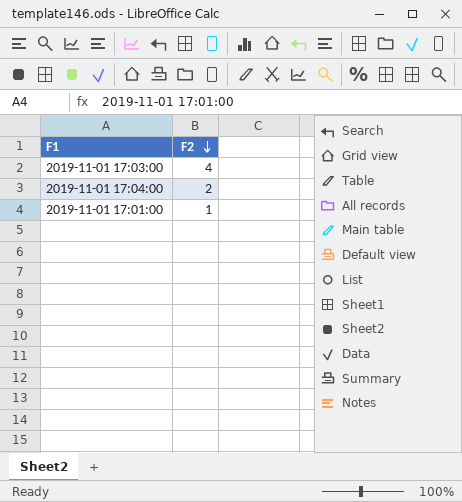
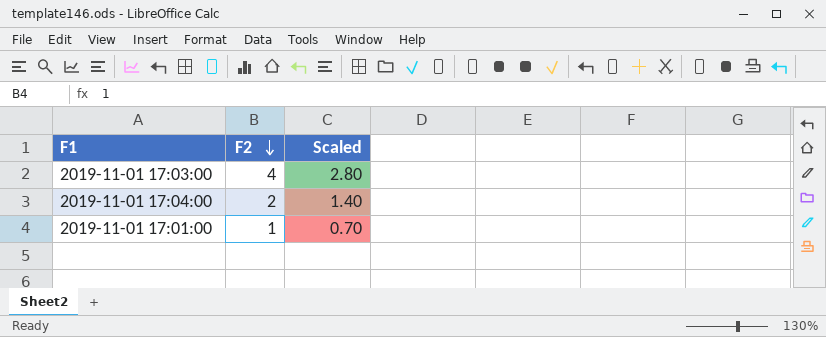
column Scaled | formula: none -> [F2] * 0.7

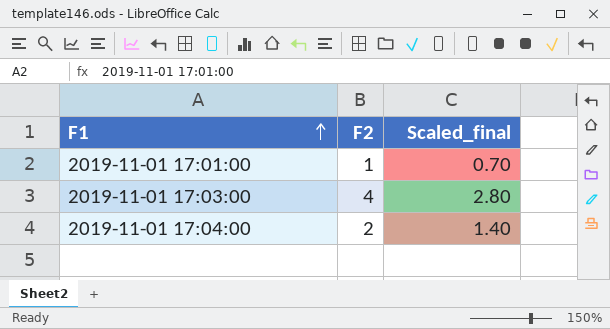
row order: F2 descending -> F1 ascending
column name: Scaled -> Scaled_final

